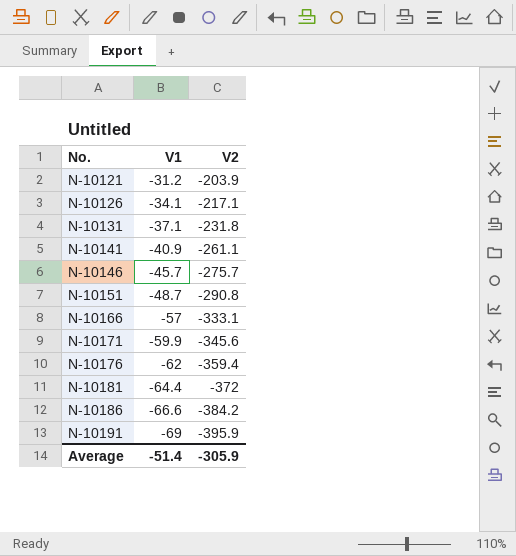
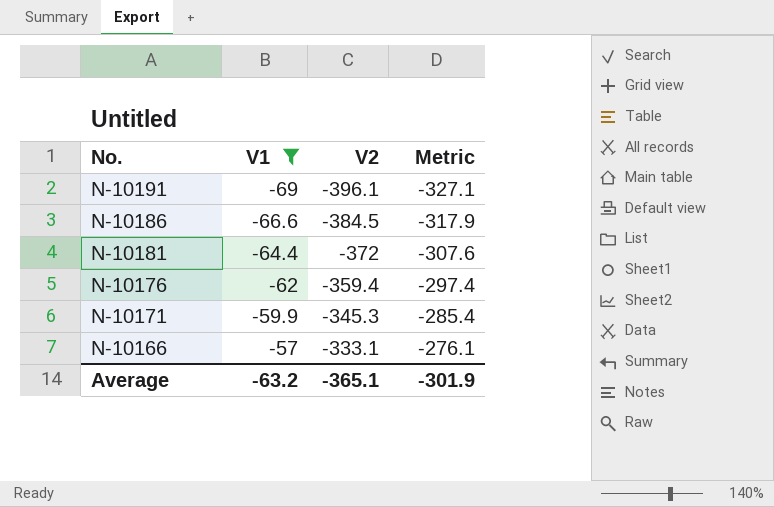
filter: none -> V1 <= -57
row order: No. ascending -> No. descending
column Metric | formula: none -> [V2] - [V1]
N-10191 | V2: -395.9 -> -396.1
N-10186 | V2: -384.2 -> -384.5
N-10171 | V2: -345.6 -> -345.3
Average | V1: -51.4 -> -63.2
Average | V2: -305.9 -> -365.1

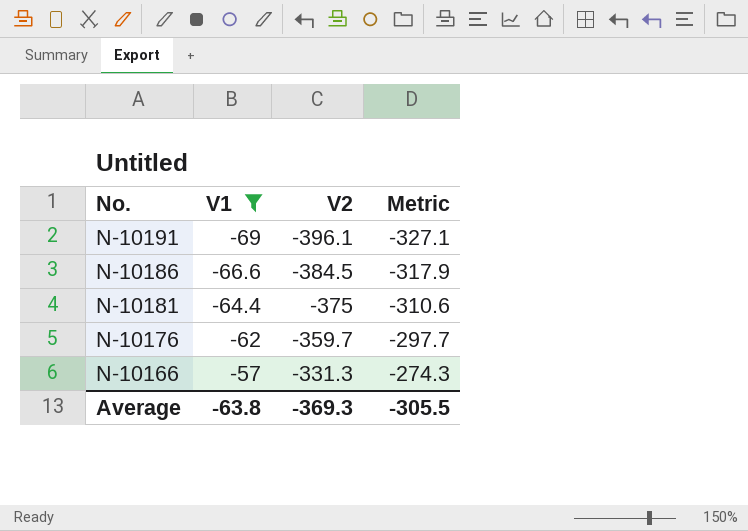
row N-10171: -59.9 | -345.3 | -285.4 -> none
N-10181 | V2: -372 -> -375
N-10181 | Metric: -307.6 -> -310.6
N-10176 | V2: -359.4 -> -359.7
N-10176 | Metric: -297.4 -> -297.7
N-10166 | V2: -333.1 -> -331.3
N-10166 | Metric: -276.1 -> -274.3
Average | V1: -63.2 -> -63.8
Average | V2: -365.1 -> -369.3
Average | Metric: -301.9 -> -305.5

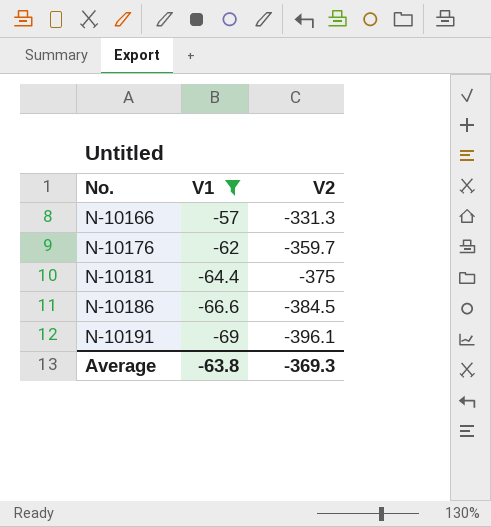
row order: No. descending -> No. ascending
column Metric | formula: [V2] - [V1] -> none

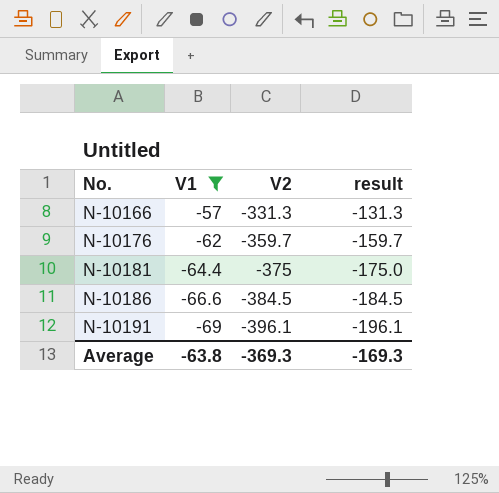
column result | formula: none -> [V2] + 200

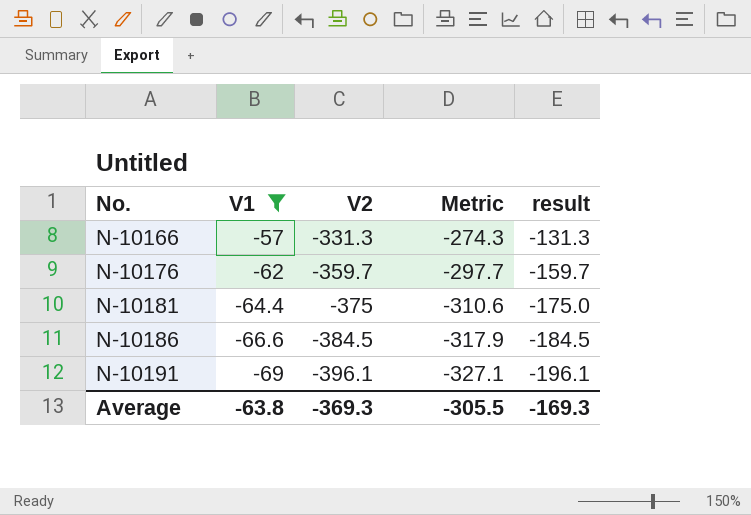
column Metric | formula: none -> [V2] - [V1]

